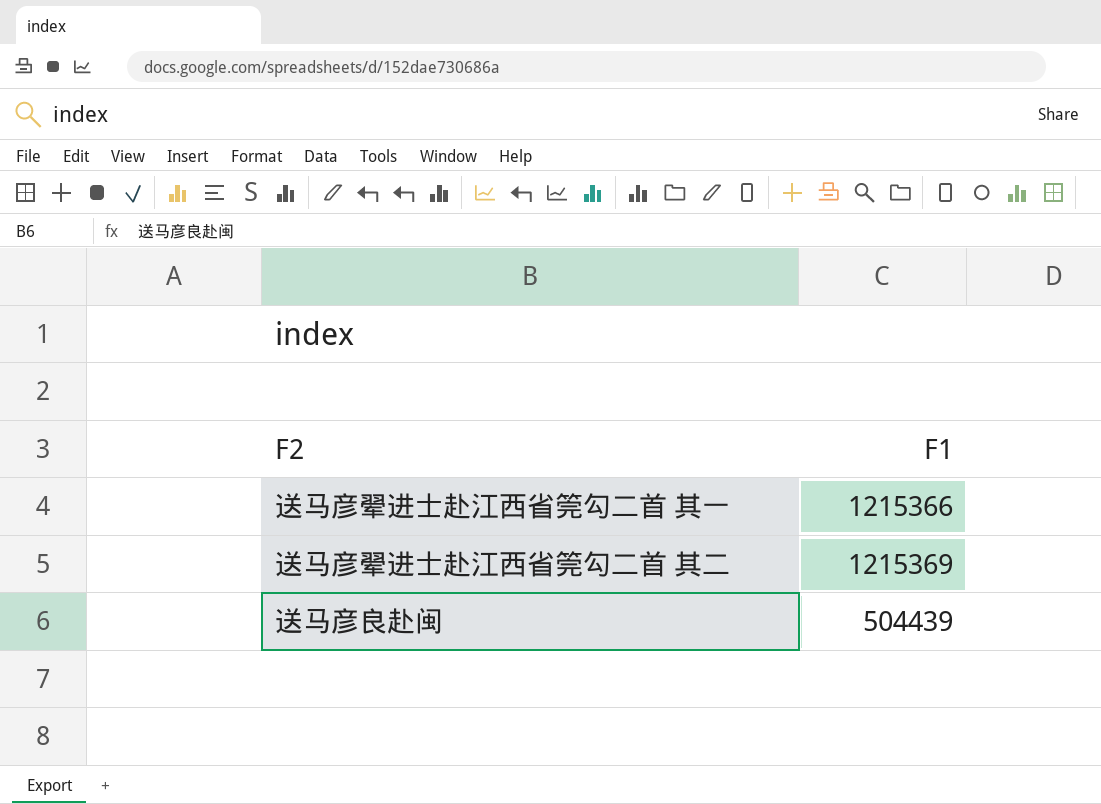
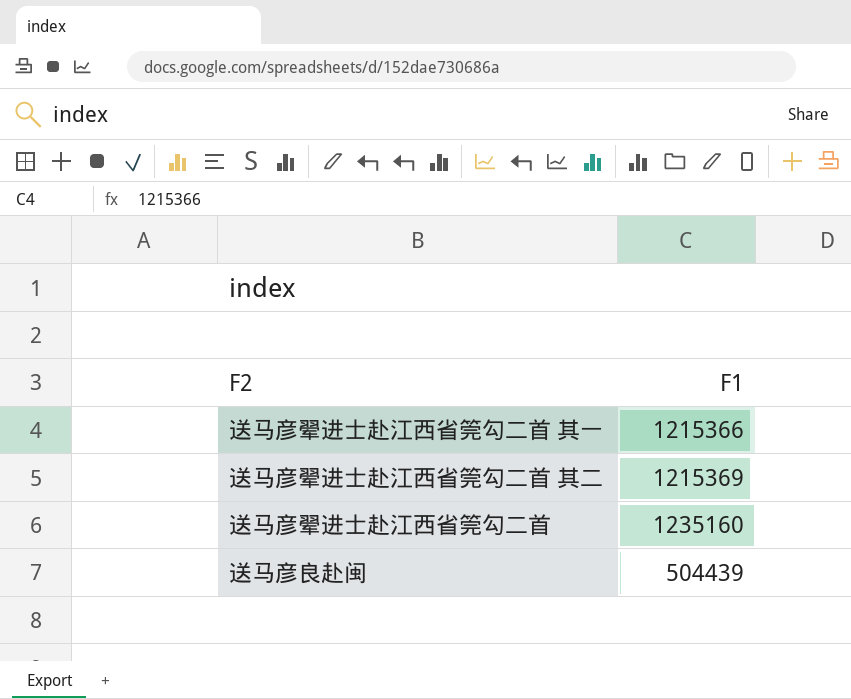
row 送马彦翚进士赴江西省筦勾二首: none -> 1235160

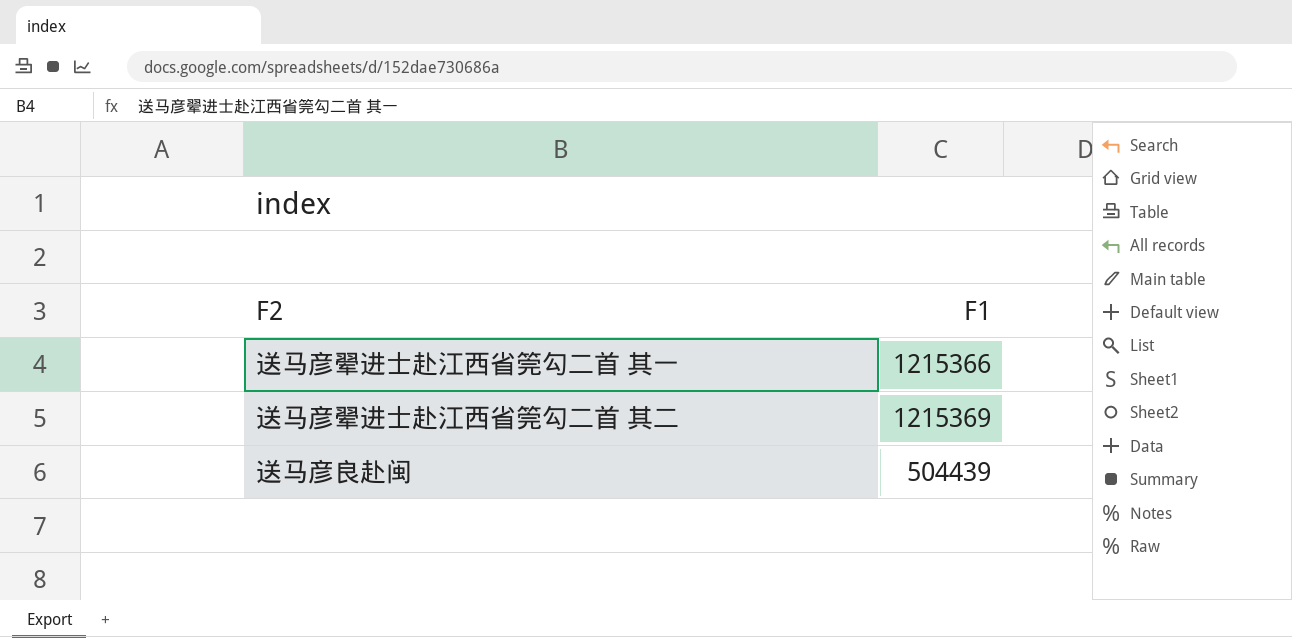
row 送马彦翚进士赴江西省筦勾二首: 1235160 -> none

